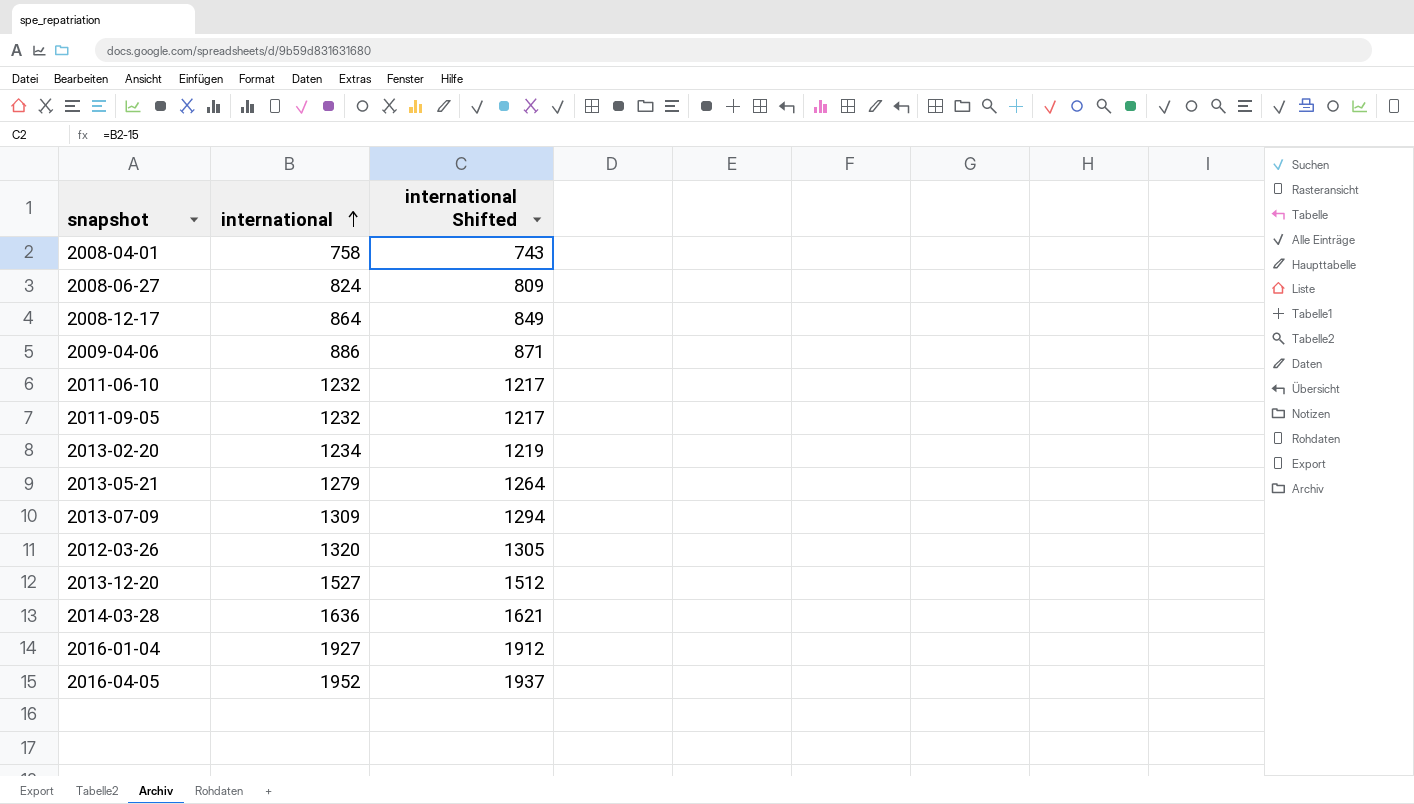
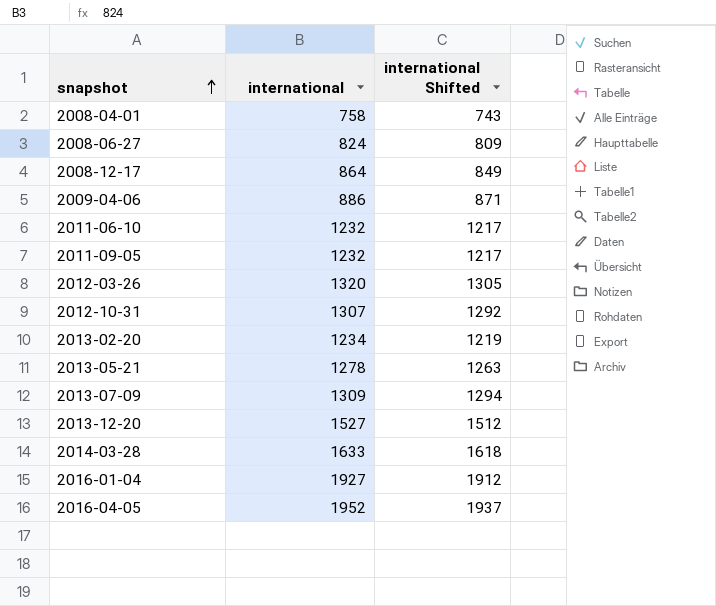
row order: international ascending -> snapshot ascending
row 2012-10-31: none -> 1307 | 1292
2013-05-21 | international: 1279 -> 1278
2013-05-21 | international Shifted: 1264 -> 1263
2014-03-28 | international: 1636 -> 1633
2014-03-28 | international Shifted: 1621 -> 1618

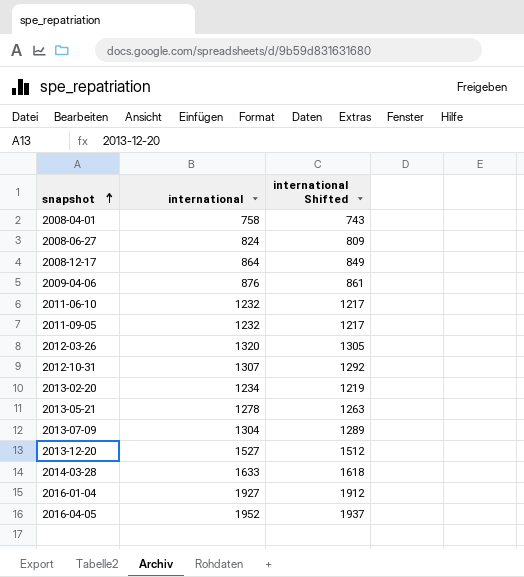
2009-04-06 | international: 886 -> 876
2009-04-06 | international Shifted: 871 -> 861
2013-07-09 | international: 1309 -> 1304
2013-07-09 | international Shifted: 1294 -> 1289

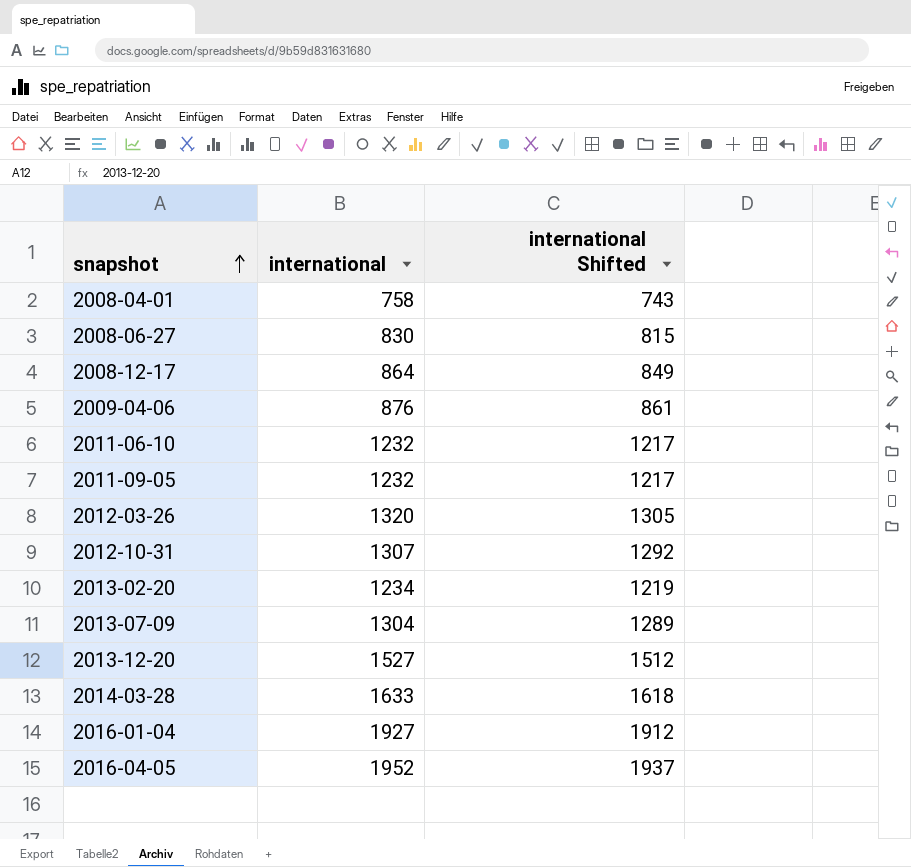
row 2013-05-21: 1278 | 1263 -> none
2008-06-27 | international: 824 -> 830
2008-06-27 | international Shifted: 809 -> 815

